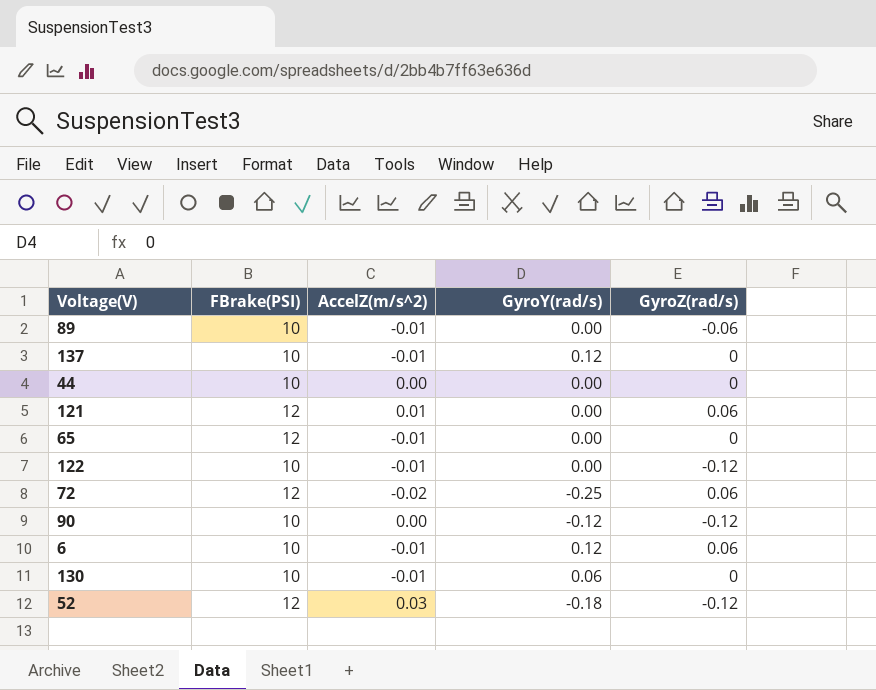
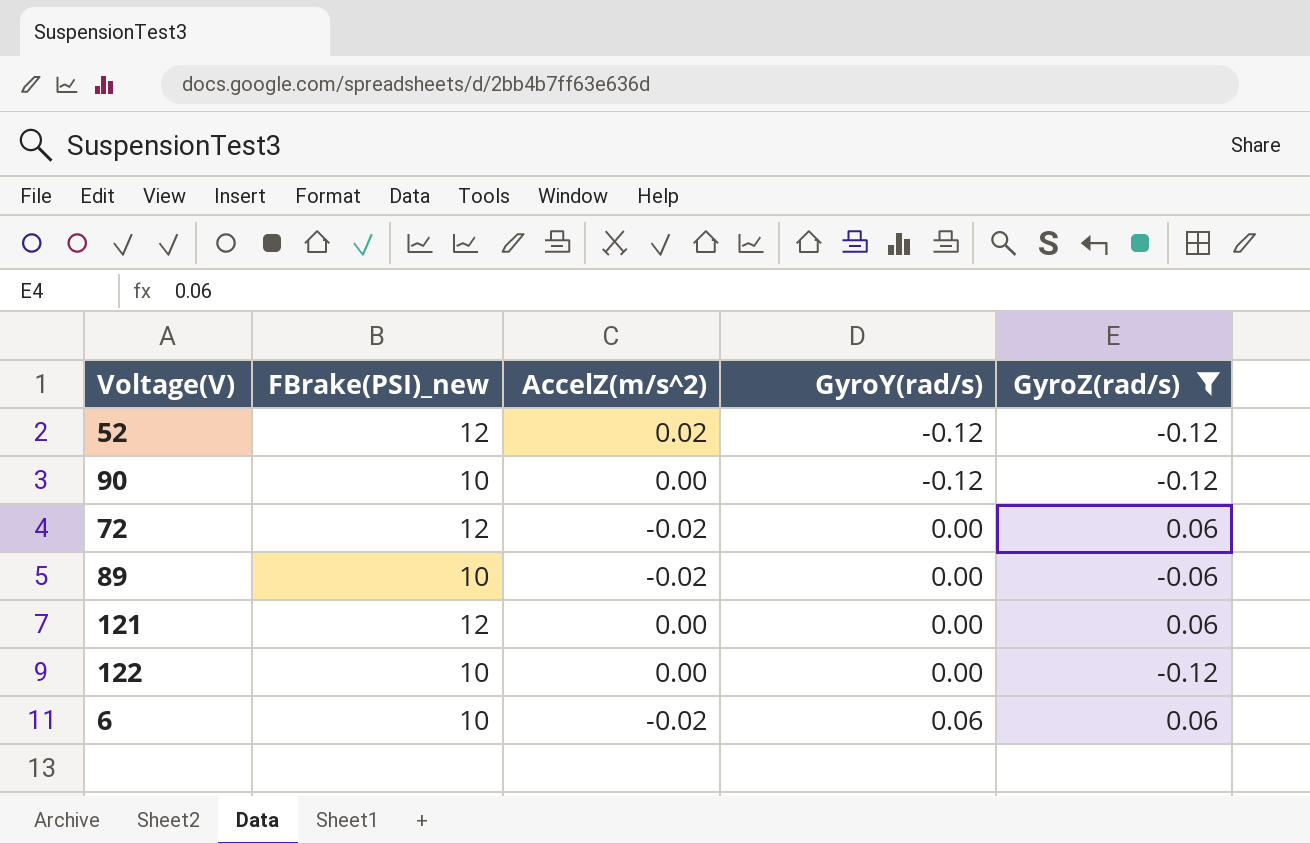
filter: none -> GyroZ(rad/s) != 0
row order: none -> GyroY(rad/s) ascending
column name: FBrake(PSI) -> FBrake(PSI)_new
52 | AccelZ(m/s^2): 0.03 -> 0.02
52 | GyroY(rad/s): -0.18 -> -0.12
72 | GyroY(rad/s): -0.25 -> 0.00
89 | AccelZ(m/s^2): -0.01 -> -0.02
121 | AccelZ(m/s^2): 0.01 -> 0.00
122 | AccelZ(m/s^2): -0.01 -> 0.00
6 | AccelZ(m/s^2): -0.01 -> -0.02
6 | GyroY(rad/s): 0.12 -> 0.06

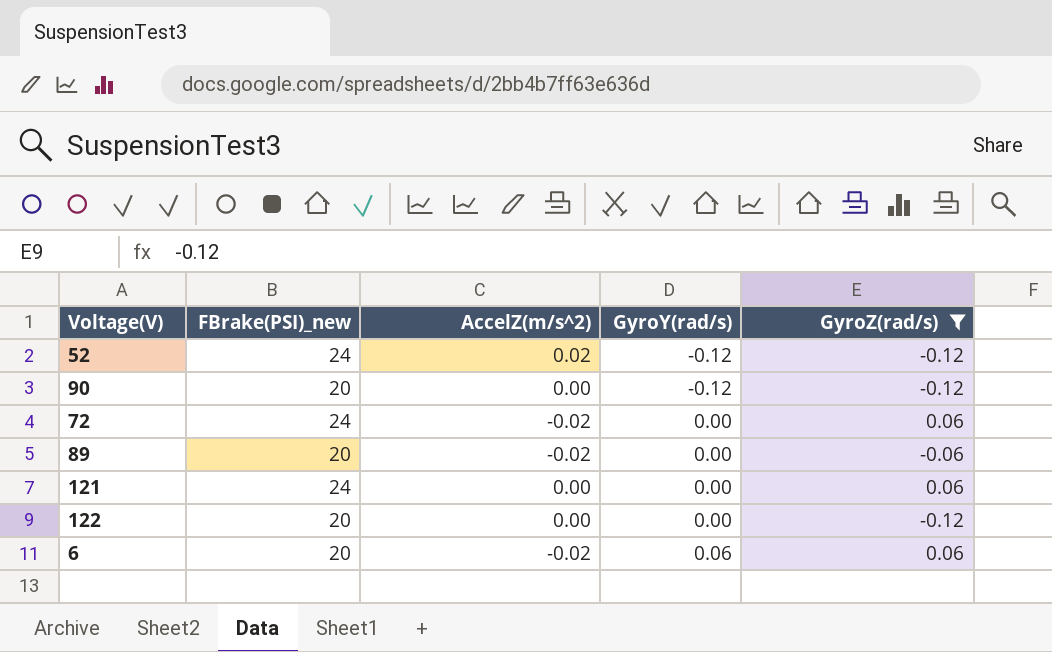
52 | FBrake(PSI)_new: 12 -> 24
90 | FBrake(PSI)_new: 10 -> 20
72 | FBrake(PSI)_new: 12 -> 24
89 | FBrake(PSI)_new: 10 -> 20
121 | FBrake(PSI)_new: 12 -> 24
122 | FBrake(PSI)_new: 10 -> 20
6 | FBrake(PSI)_new: 10 -> 20

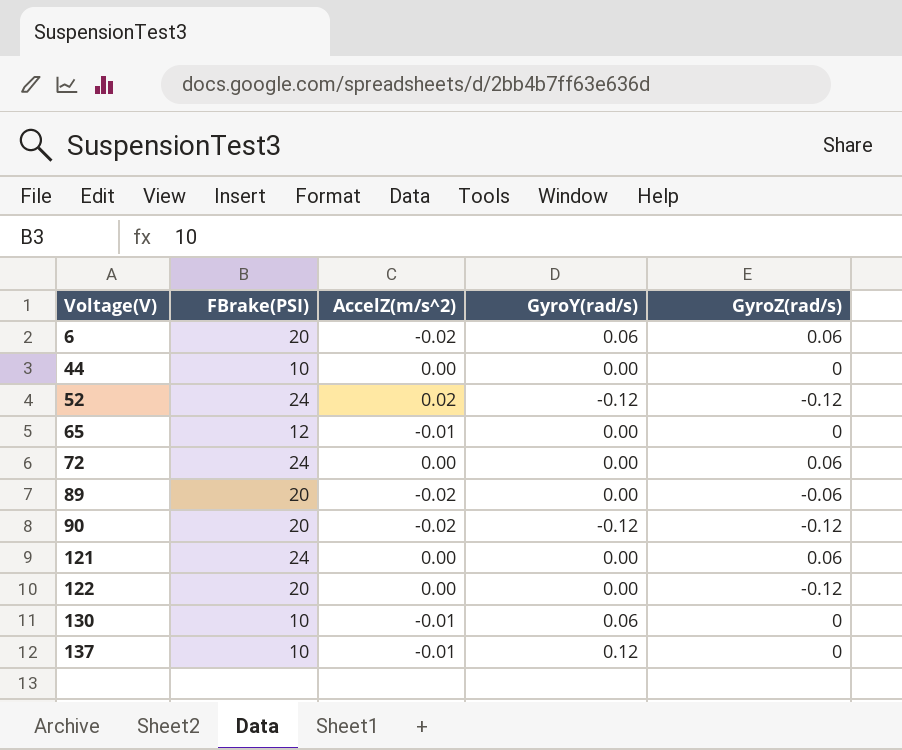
filter: GyroZ(rad/s) != 0 -> none
row order: GyroY(rad/s) ascending -> Voltage(V) ascending
column name: FBrake(PSI)_new -> FBrake(PSI)
72 | AccelZ(m/s^2): -0.02 -> 0.00
90 | AccelZ(m/s^2): 0.00 -> -0.02

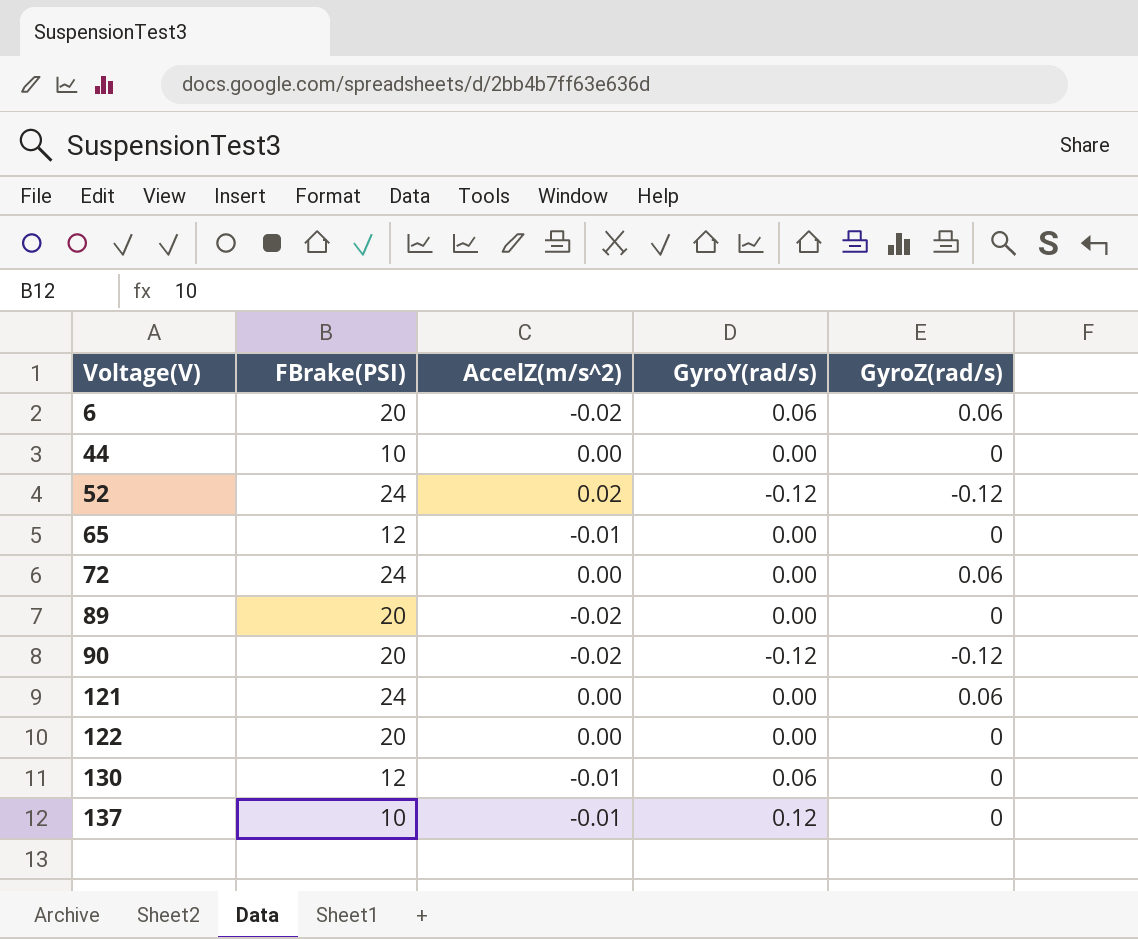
89 | GyroZ(rad/s): -0.06 -> 0
122 | GyroZ(rad/s): -0.12 -> 0
130 | FBrake(PSI): 10 -> 12

